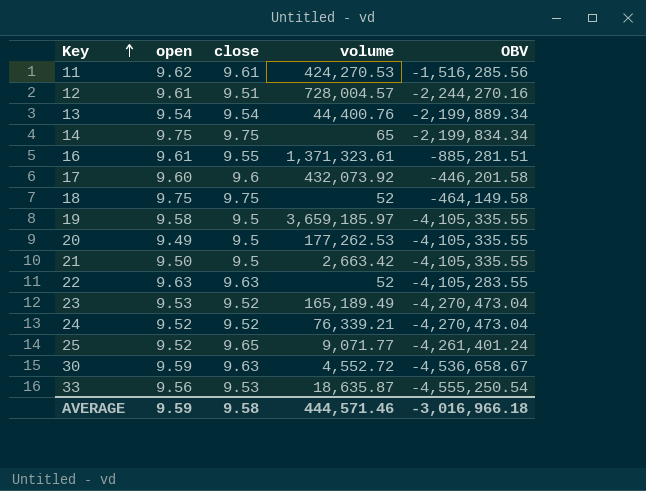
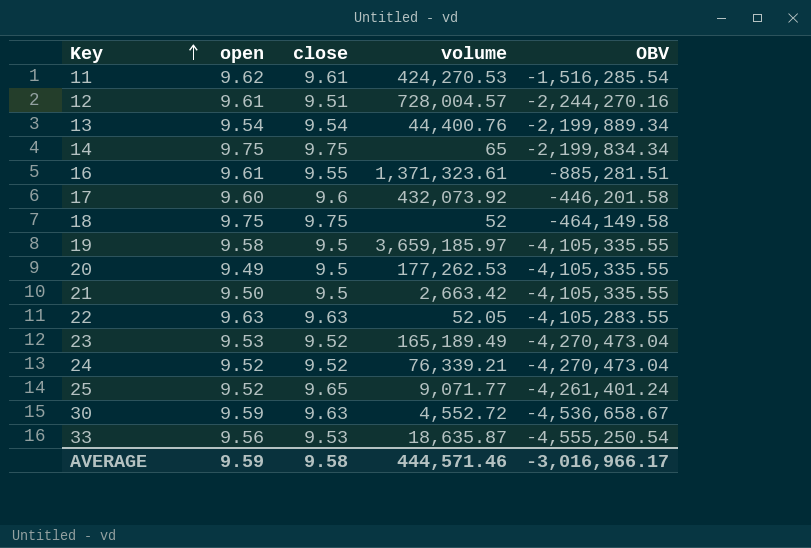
11 | OBV: -1,516,285.56 -> -1,516,285.54
22 | volume: 52 -> 52.05
AVERAGE | OBV: -3,016,966.18 -> -3,016,966.17

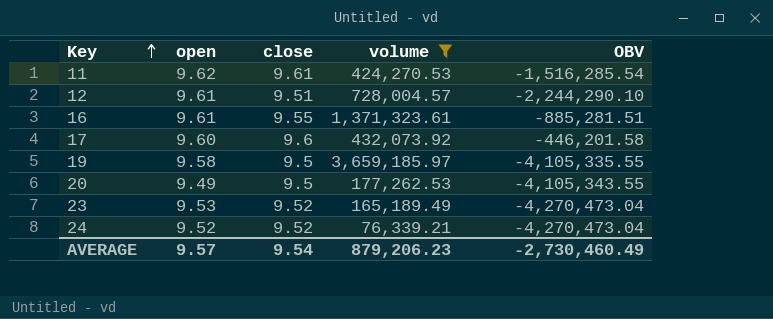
filter: none -> volume >= 76,339.21
12 | OBV: -2,244,270.16 -> -2,244,290.10
20 | OBV: -4,105,335.55 -> -4,105,343.55
AVERAGE | open: 9.59 -> 9.57
AVERAGE | close: 9.58 -> 9.54
AVERAGE | volume: 444,571.46 -> 879,206.23
AVERAGE | OBV: -3,016,966.17 -> -2,730,460.49

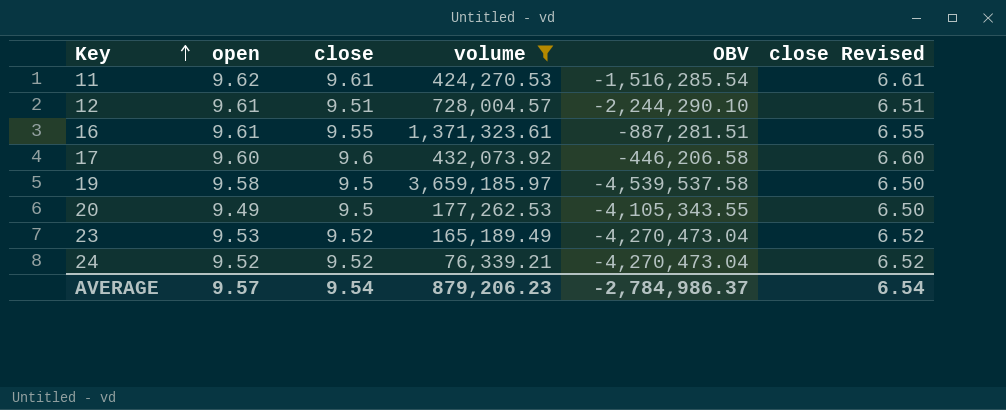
column close Revised | formula: none -> [close] - 3
16 | OBV: -885,281.51 -> -887,281.51
17 | OBV: -446,201.58 -> -446,206.58
19 | OBV: -4,105,335.55 -> -4,539,537.58
AVERAGE | OBV: -2,730,460.49 -> -2,784,986.37

